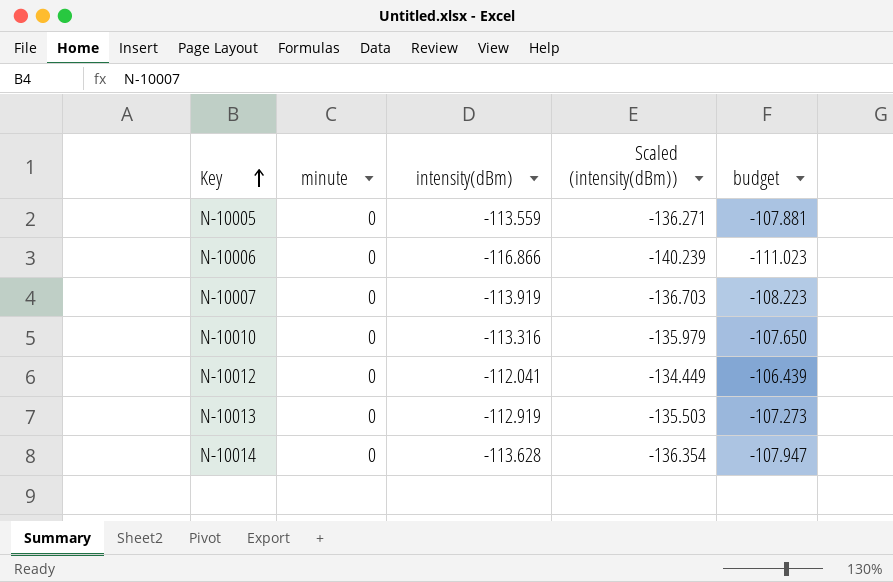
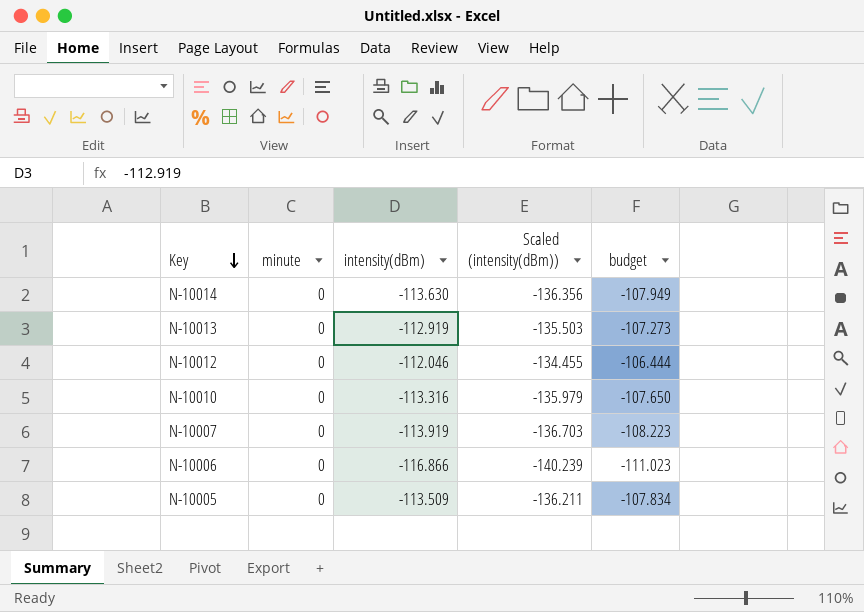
row order: Key ascending -> Key descending
N-10014 | intensity(dBm): -113.628 -> -113.630
N-10014 | Scaled (intensity(dBm)): -136.354 -> -136.356
N-10014 | budget: -107.947 -> -107.949
N-10012 | intensity(dBm): -112.041 -> -112.046
N-10012 | Scaled (intensity(dBm)): -134.449 -> -134.455
N-10012 | budget: -106.439 -> -106.444
N-10005 | intensity(dBm): -113.559 -> -113.509
N-10005 | Scaled (intensity(dBm)): -136.271 -> -136.211
N-10005 | budget: -107.881 -> -107.834

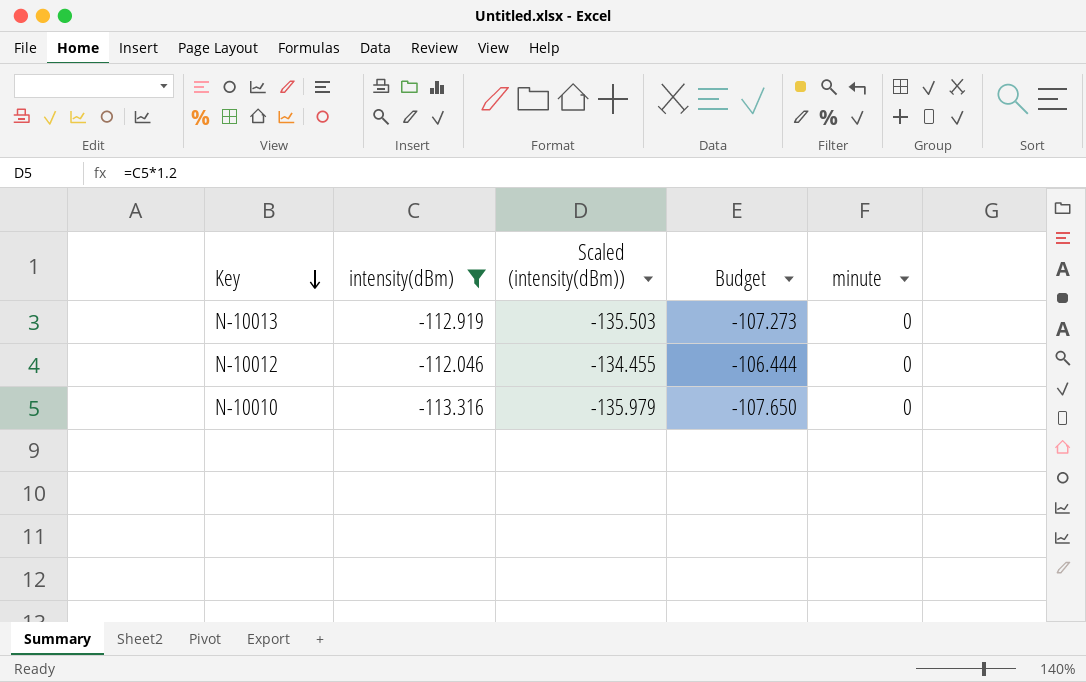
filter: none -> intensity(dBm) >= -113.316
column name: budget -> Budget
column minute | position: 2 -> 5

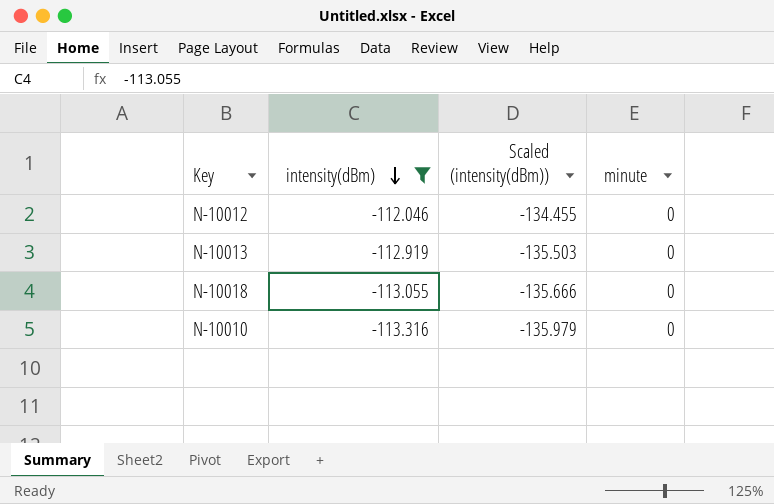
row order: Key descending -> intensity(dBm) descending
column Budget | formula: [intensity(dBm)] * 0.95 -> none
row N-10018: none -> -113.055 | -135.666 | 0

